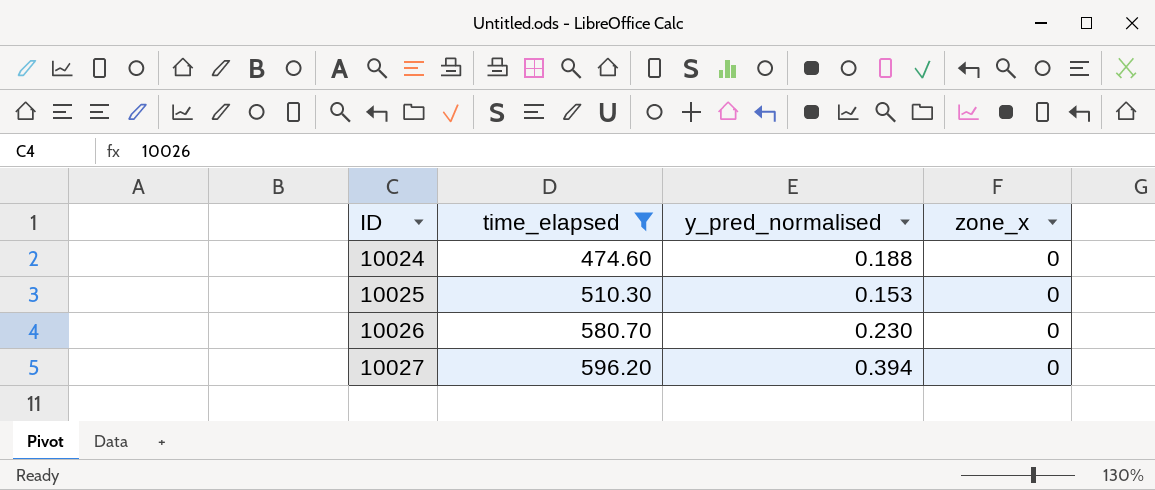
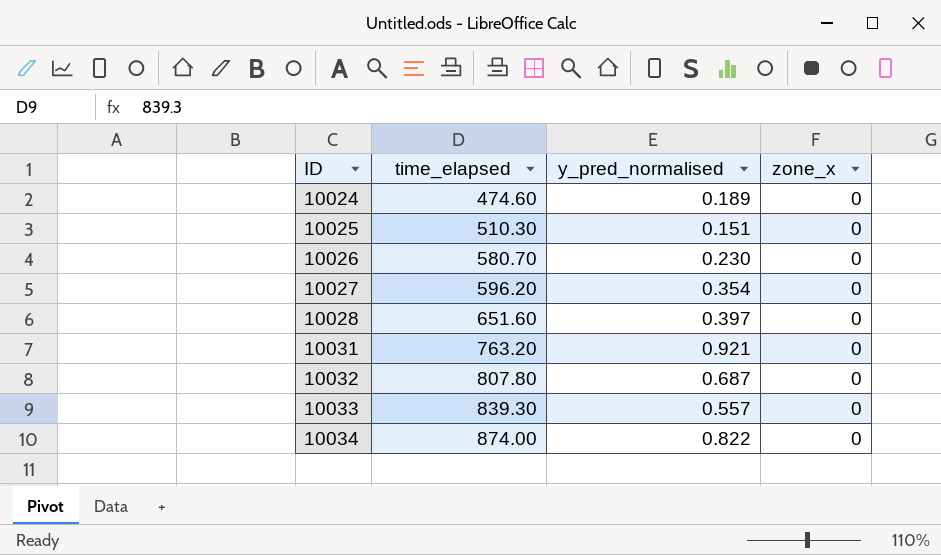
filter: time_elapsed <= 596.20 -> none
10024 | y_pred_normalised: 0.188 -> 0.189
10025 | y_pred_normalised: 0.153 -> 0.151
10027 | y_pred_normalised: 0.394 -> 0.354

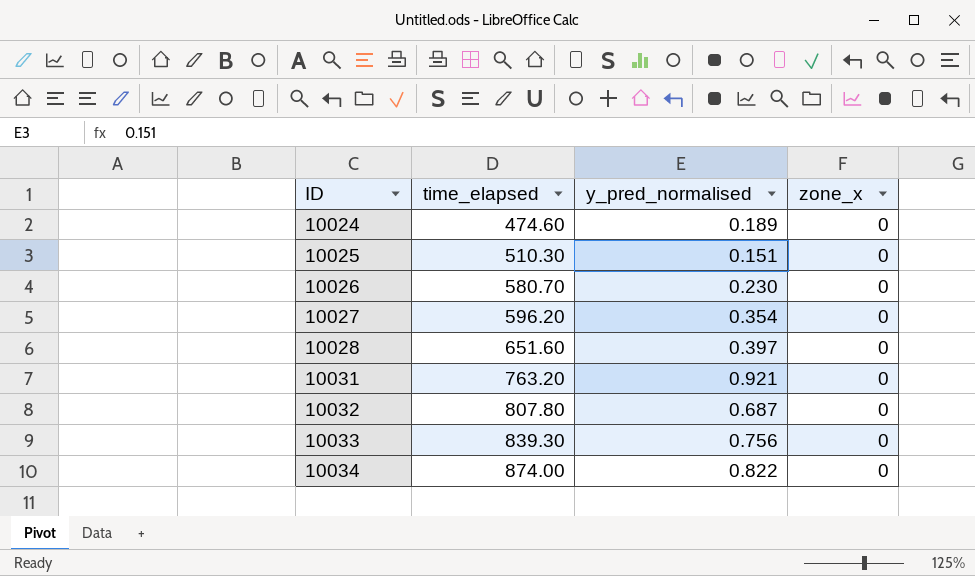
10033 | y_pred_normalised: 0.557 -> 0.756

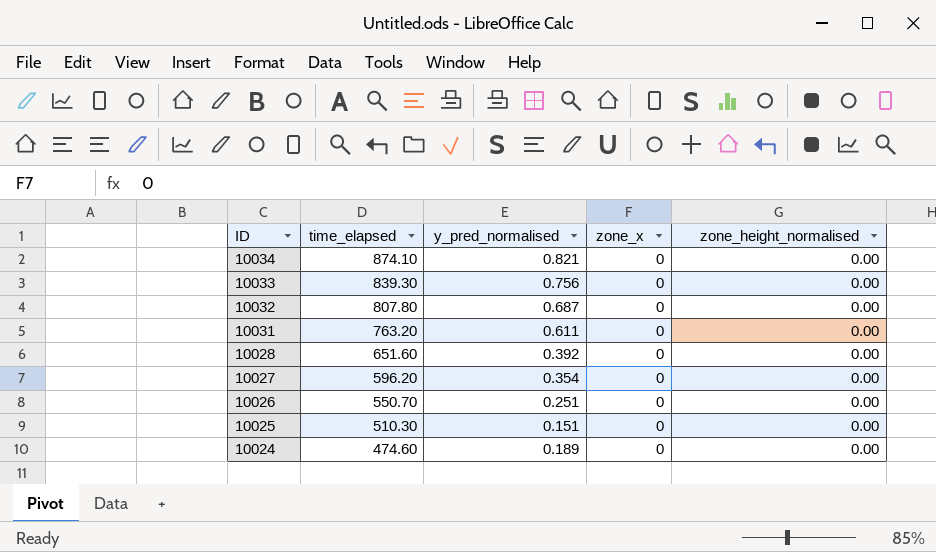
row order: ID ascending -> ID descending
column zone_height_normalised | position: none -> 5
10034 | time_elapsed: 874.00 -> 874.10
10034 | y_pred_normalised: 0.822 -> 0.821
10031 | y_pred_normalised: 0.921 -> 0.611
10028 | y_pred_normalised: 0.397 -> 0.392
10026 | time_elapsed: 580.70 -> 550.70
10026 | y_pred_normalised: 0.230 -> 0.251

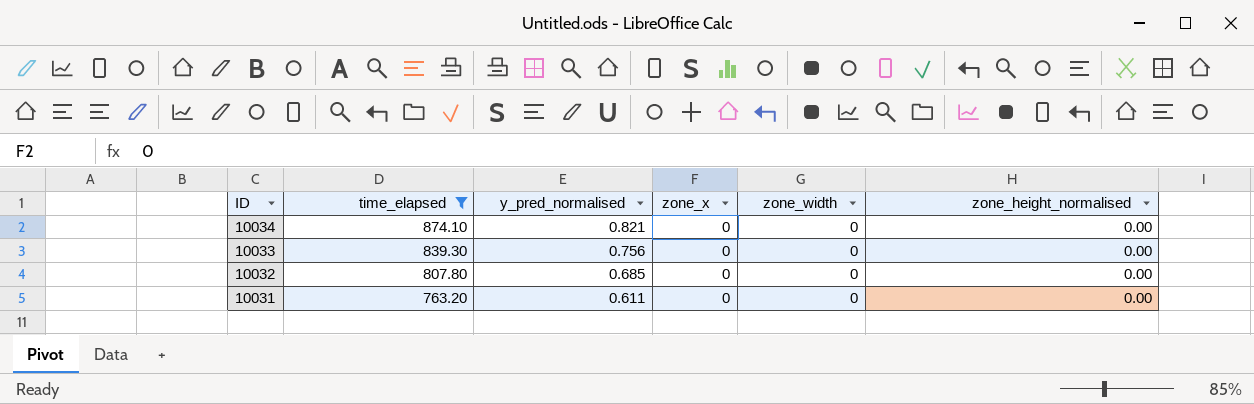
filter: none -> time_elapsed >= 763.20
column zone_width | position: none -> 5
10032 | y_pred_normalised: 0.687 -> 0.685

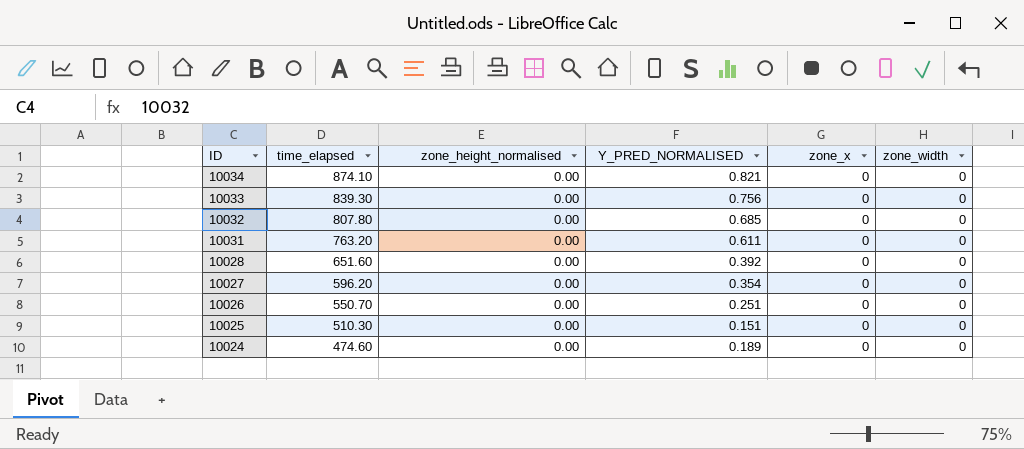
filter: time_elapsed >= 763.20 -> none
column zone_height_normalised | position: 6 -> 3
column name: y_pred_normalised -> Y_PRED_NORMALISED

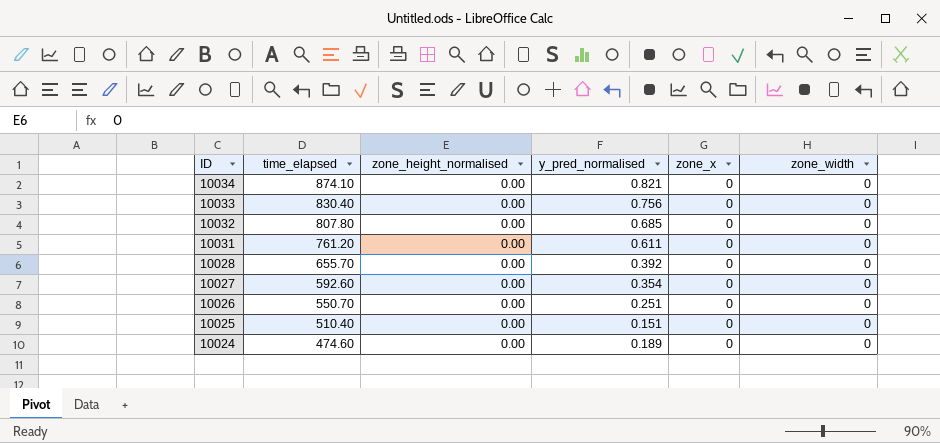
column name: Y_PRED_NORMALISED -> y_pred_normalised
10033 | time_elapsed: 839.30 -> 830.40
10031 | time_elapsed: 763.20 -> 761.20
10028 | time_elapsed: 651.60 -> 655.70
10027 | time_elapsed: 596.20 -> 592.60
10025 | time_elapsed: 510.30 -> 510.40

